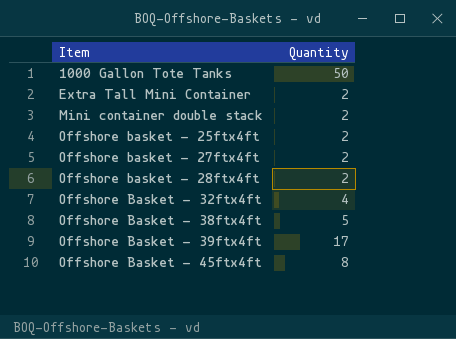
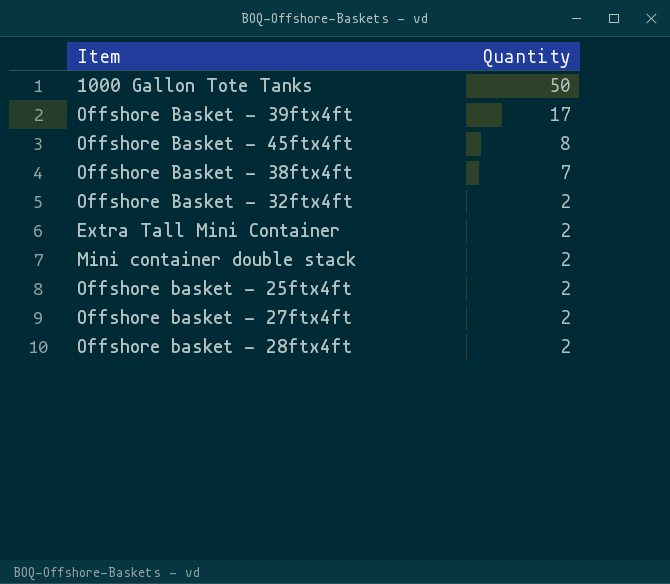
row order: Item ascending -> Quantity descending
Offshore Basket - 38ftx4ft | Quantity: 5 -> 7
Offshore Basket - 32ftx4ft | Quantity: 4 -> 2

